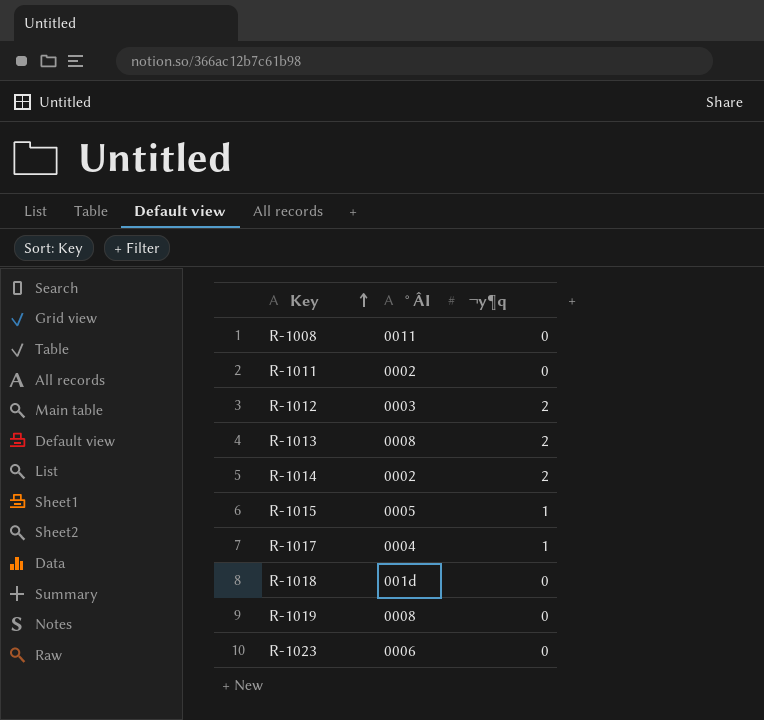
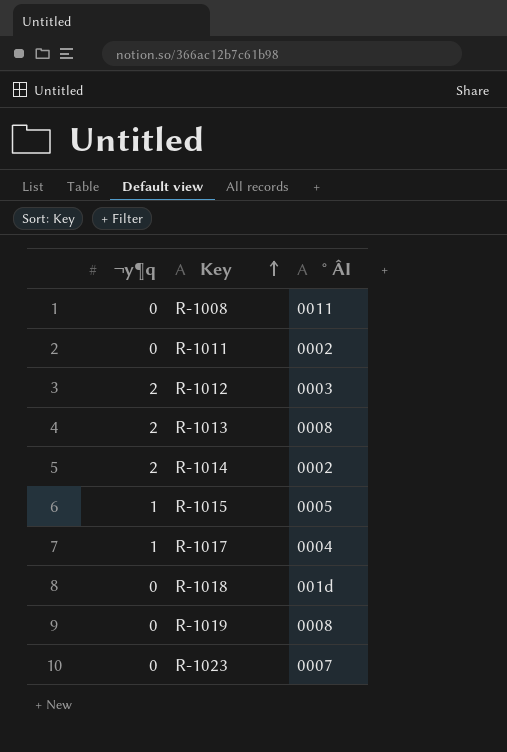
column ¬y¶q | position: 3 -> 1
R-1023 | ° ÂI: 0006 -> 0007

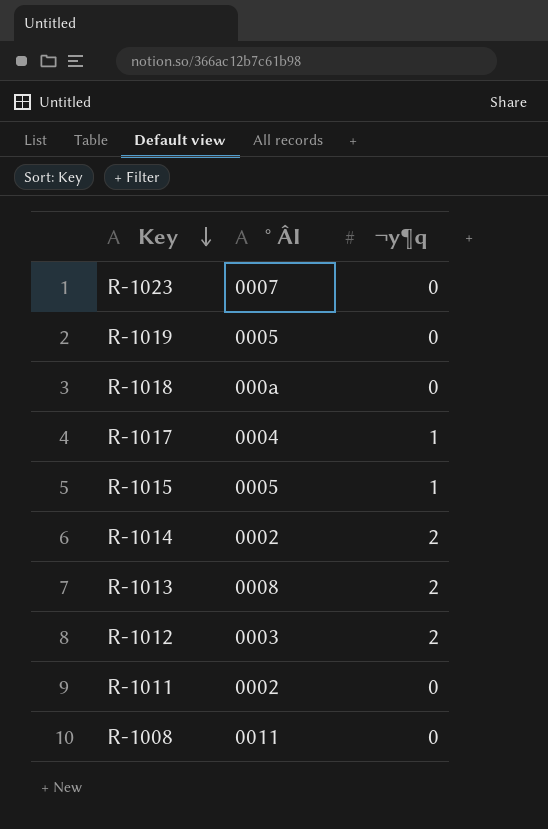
row order: Key ascending -> Key descending
column ¬y¶q | position: 1 -> 3
R-1019 | ° ÂI: 0008 -> 0005
R-1018 | ° ÂI: 001d -> 000a

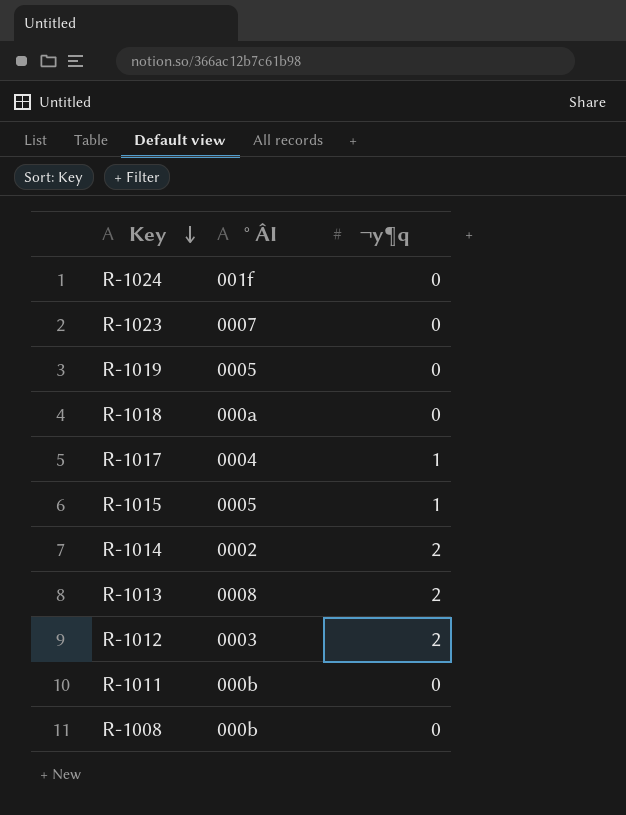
row R-1024: none -> 001f | 0
R-1011 | ° ÂI: 0002 -> 000b
R-1008 | ° ÂI: 0011 -> 000b

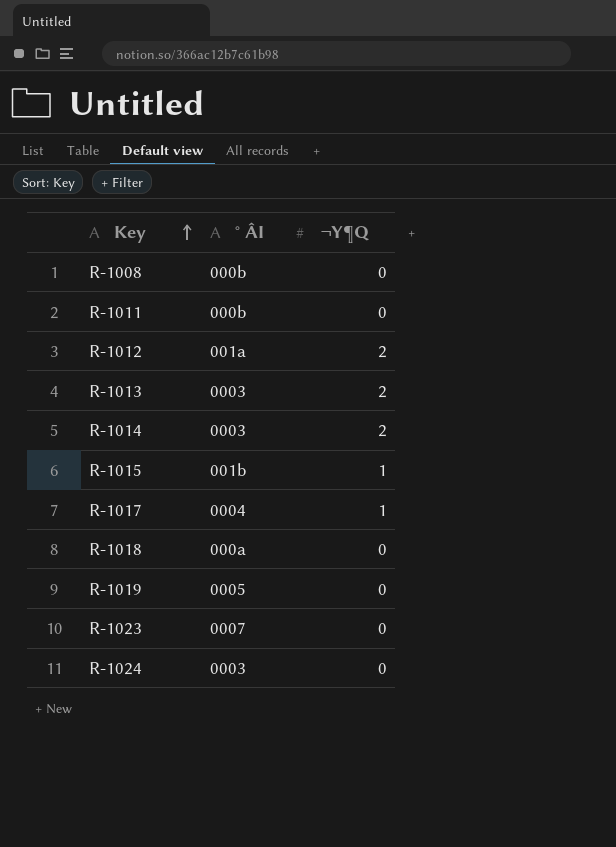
row order: Key descending -> Key ascending
column name: ¬y¶q -> ¬Y¶Q
R-1012 | ° ÂI: 0003 -> 001a
R-1013 | ° ÂI: 0008 -> 0003
R-1014 | ° ÂI: 0002 -> 0003
R-1015 | ° ÂI: 0005 -> 001b
R-1024 | ° ÂI: 001f -> 0003

